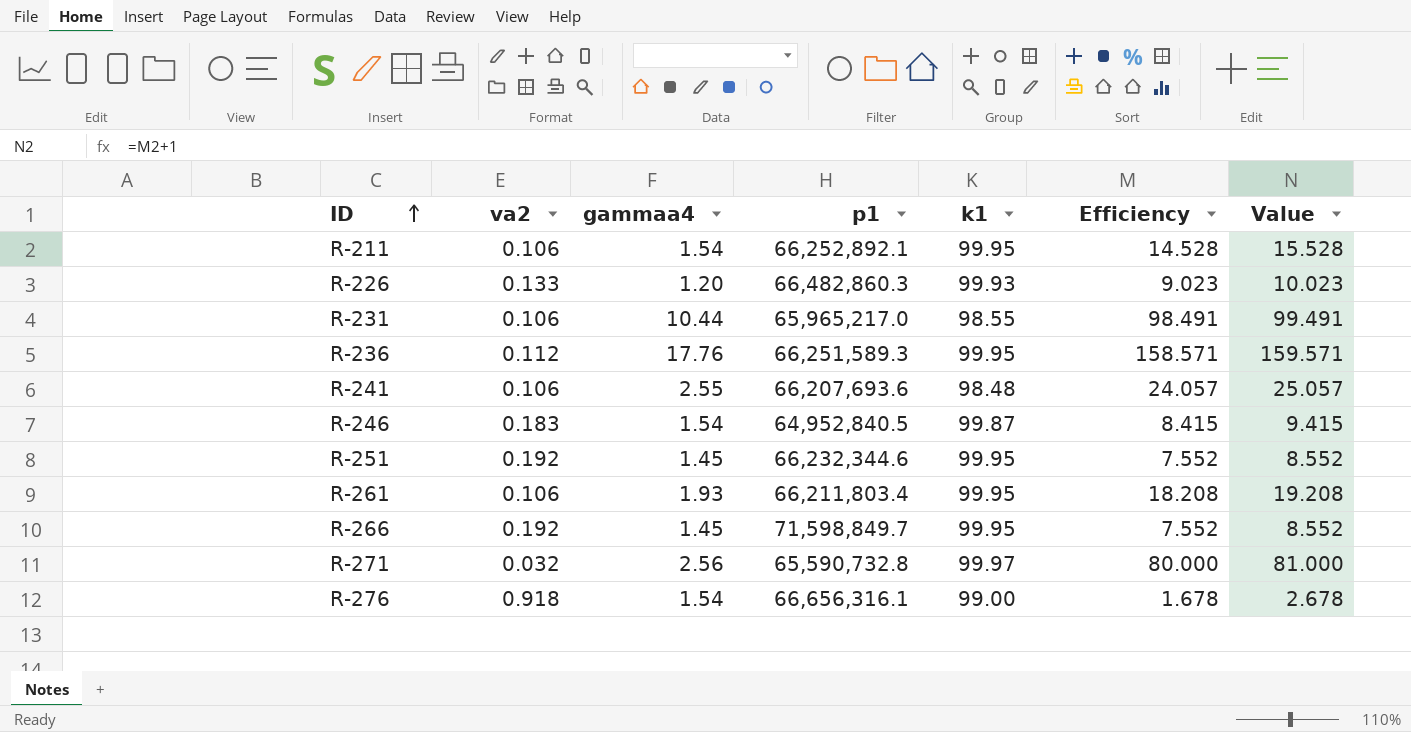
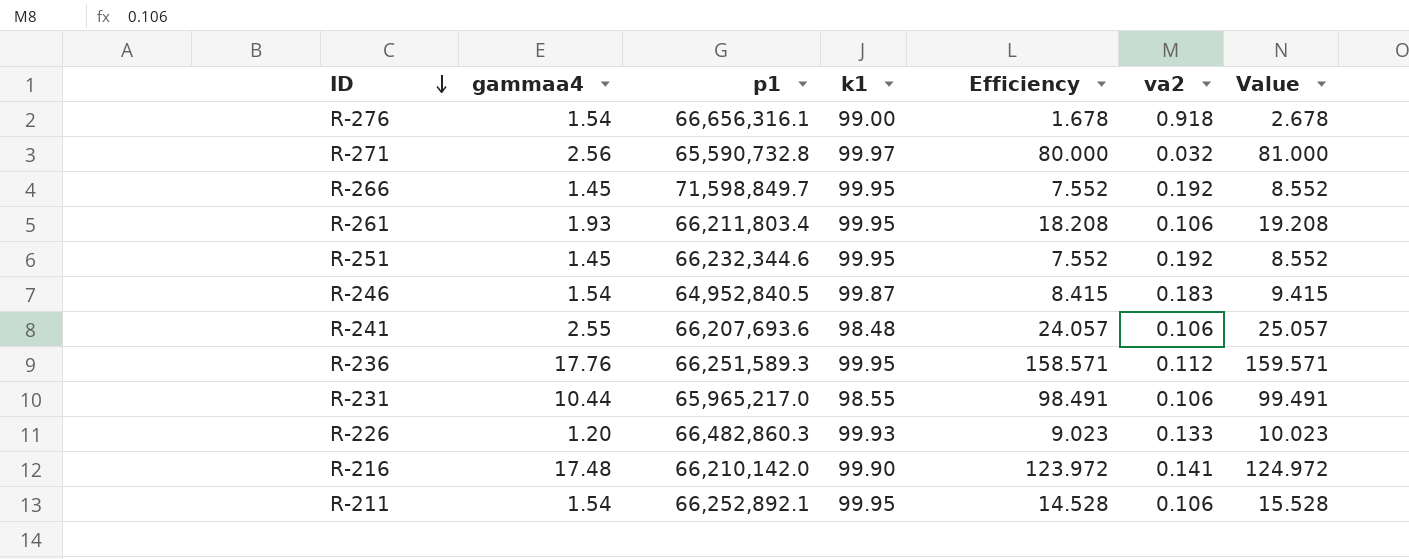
row order: ID ascending -> ID descending
column va2 | position: 2 -> 6
row R-216: none -> 17.48 | 66,210,142.0 | 99.90 | 123.972 | 0.141 | 124.972

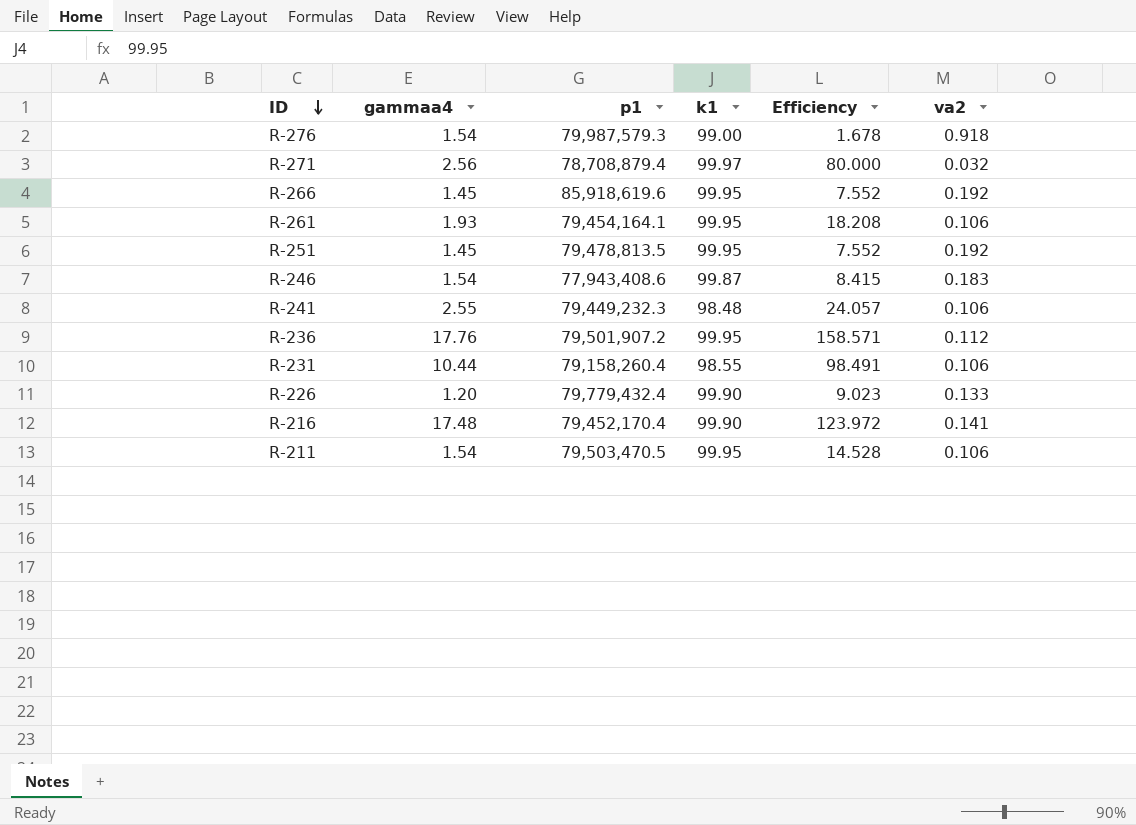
column Value | formula: [Efficiency] + 1 -> none
R-276 | p1: 66,656,316.1 -> 79,987,579.3
R-271 | p1: 65,590,732.8 -> 78,708,879.4
R-266 | p1: 71,598,849.7 -> 85,918,619.6
R-261 | p1: 66,211,803.4 -> 79,454,164.1
R-251 | p1: 66,232,344.6 -> 79,478,813.5
R-246 | p1: 64,952,840.5 -> 77,943,408.6
R-241 | p1: 66,207,693.6 -> 79,449,232.3
R-236 | p1: 66,251,589.3 -> 79,501,907.2
R-231 | p1: 65,965,217.0 -> 79,158,260.4
R-226 | p1: 66,482,860.3 -> 79,779,432.4
R-226 | k1: 99.93 -> 99.90
R-216 | p1: 66,210,142.0 -> 79,452,170.4
R-211 | p1: 66,252,892.1 -> 79,503,470.5

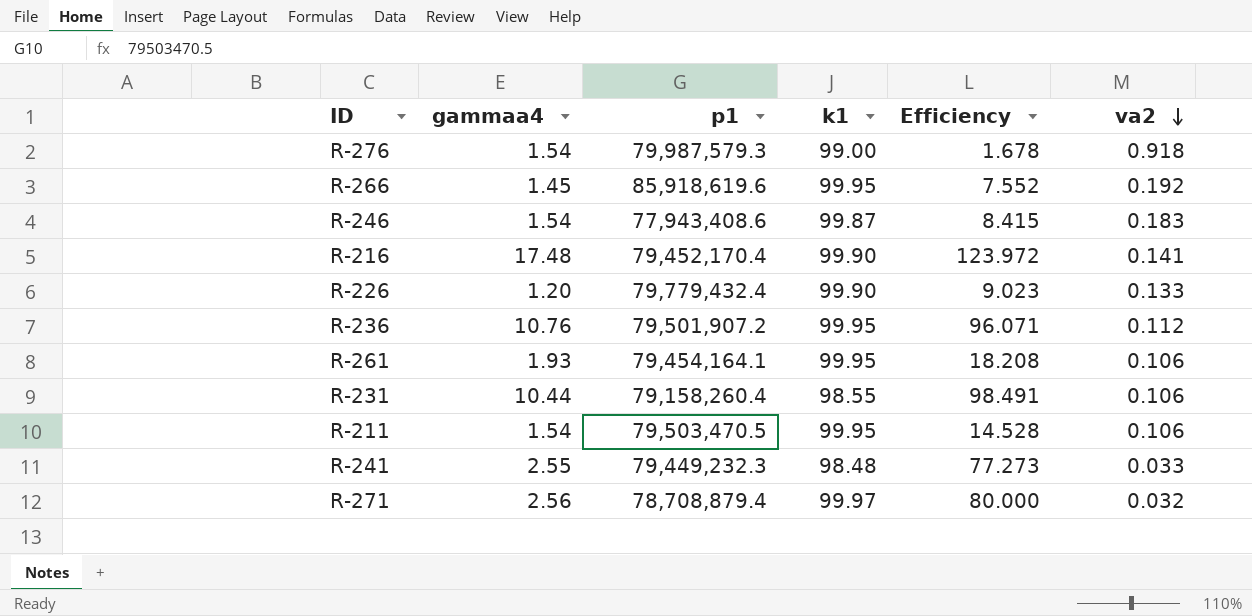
row order: ID descending -> va2 descending
row R-251: 1.45 | 79,478,813.5 | 99.95 | 7.552 | 0.192 -> none
R-236 | gammaa4: 17.76 -> 10.76
R-236 | Efficiency: 158.571 -> 96.071
R-241 | Efficiency: 24.057 -> 77.273
R-241 | va2: 0.106 -> 0.033

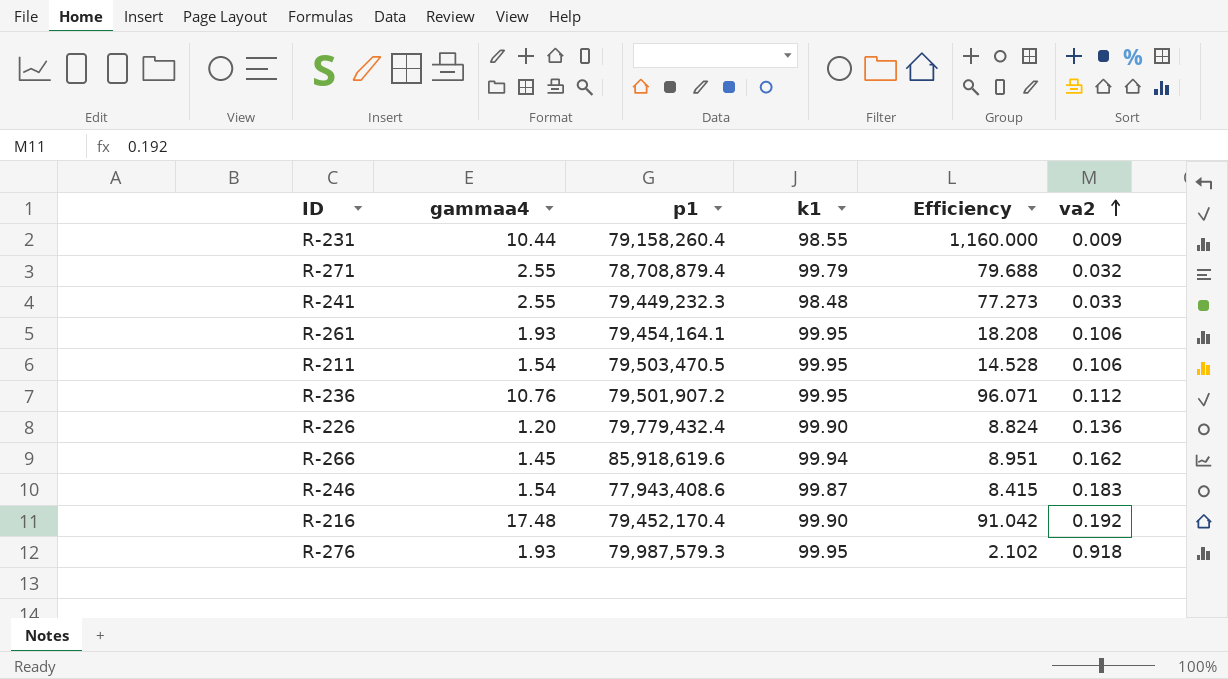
row order: va2 descending -> va2 ascending
R-231 | Efficiency: 98.491 -> 1,160.000
R-231 | va2: 0.106 -> 0.009
R-271 | gammaa4: 2.56 -> 2.55
R-271 | k1: 99.97 -> 99.79
R-271 | Efficiency: 80.000 -> 79.688
R-226 | Efficiency: 9.023 -> 8.824
R-226 | va2: 0.133 -> 0.136
R-266 | k1: 99.95 -> 99.94
R-266 | Efficiency: 7.552 -> 8.951
R-266 | va2: 0.192 -> 0.162
R-216 | Efficiency: 123.972 -> 91.042
R-216 | va2: 0.141 -> 0.192
R-276 | gammaa4: 1.54 -> 1.93
R-276 | k1: 99.00 -> 99.95
R-276 | Efficiency: 1.678 -> 2.102

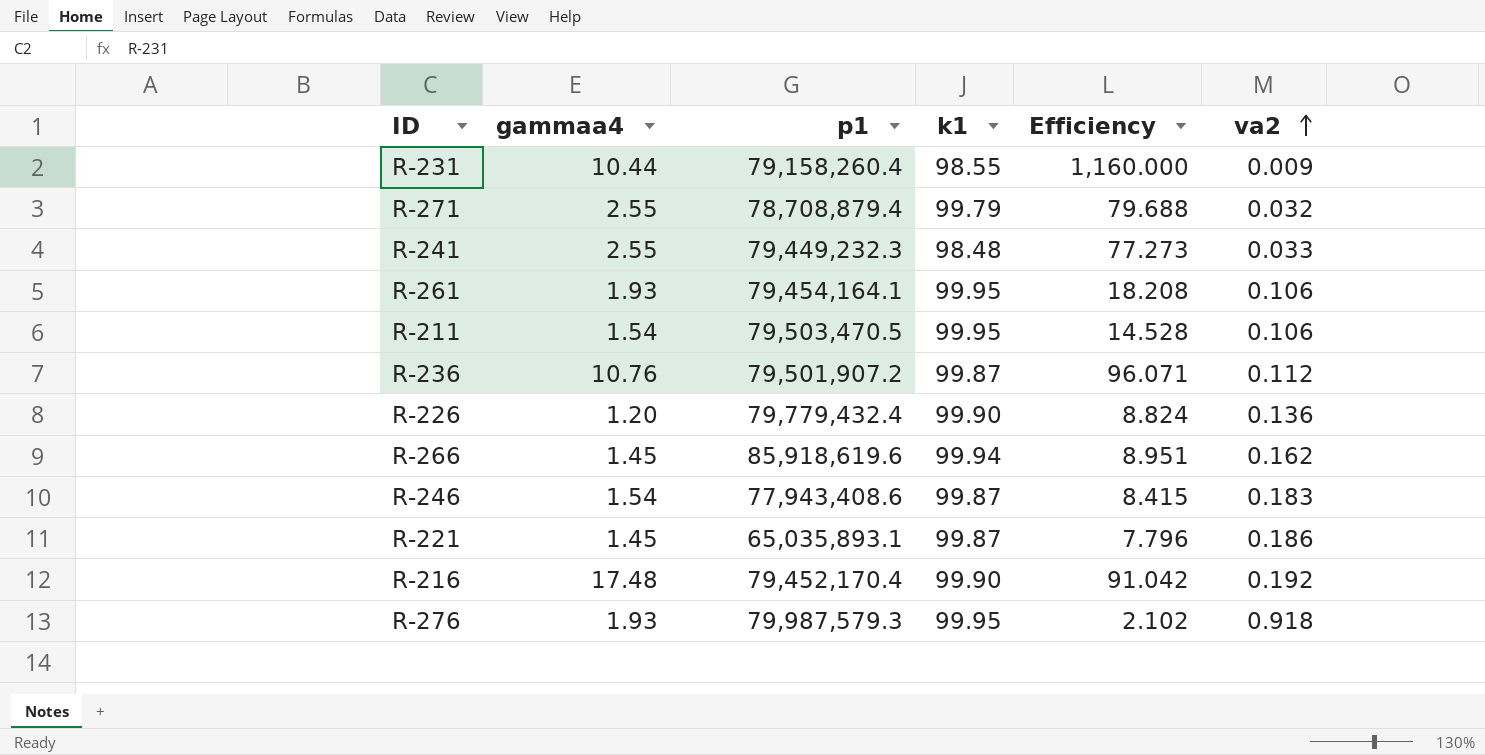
R-236 | k1: 99.95 -> 99.87
row R-221: none -> 1.45 | 65,035,893.1 | 99.87 | 7.796 | 0.186

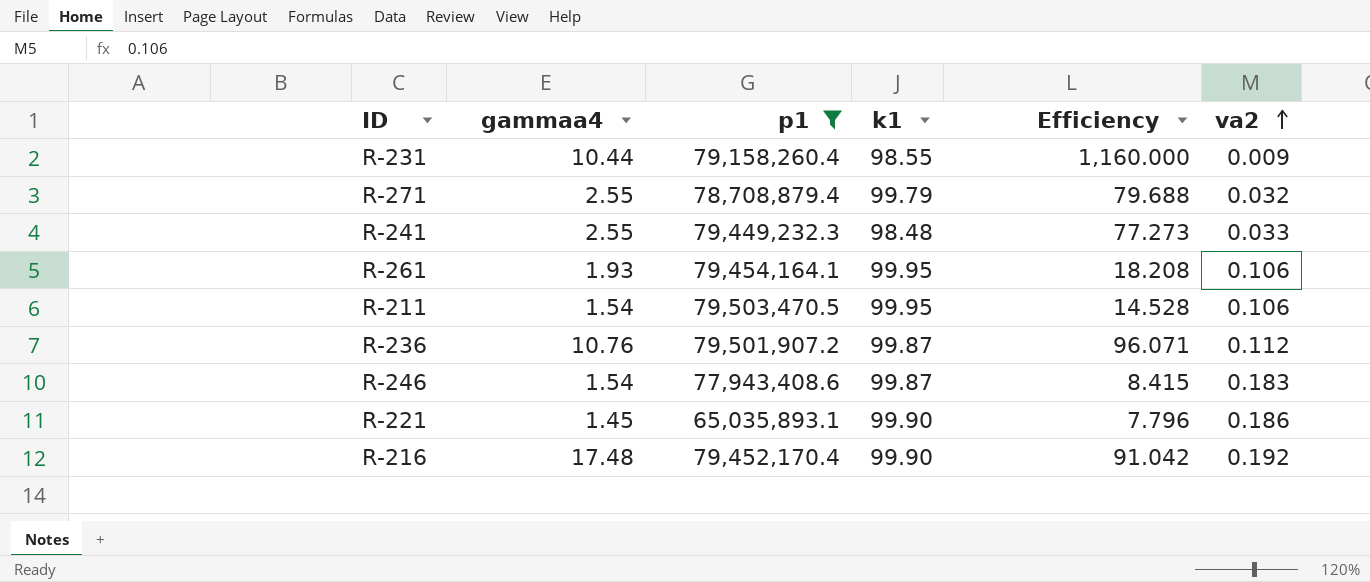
filter: none -> p1 <= 79,503,470.5
R-221 | k1: 99.87 -> 99.90

